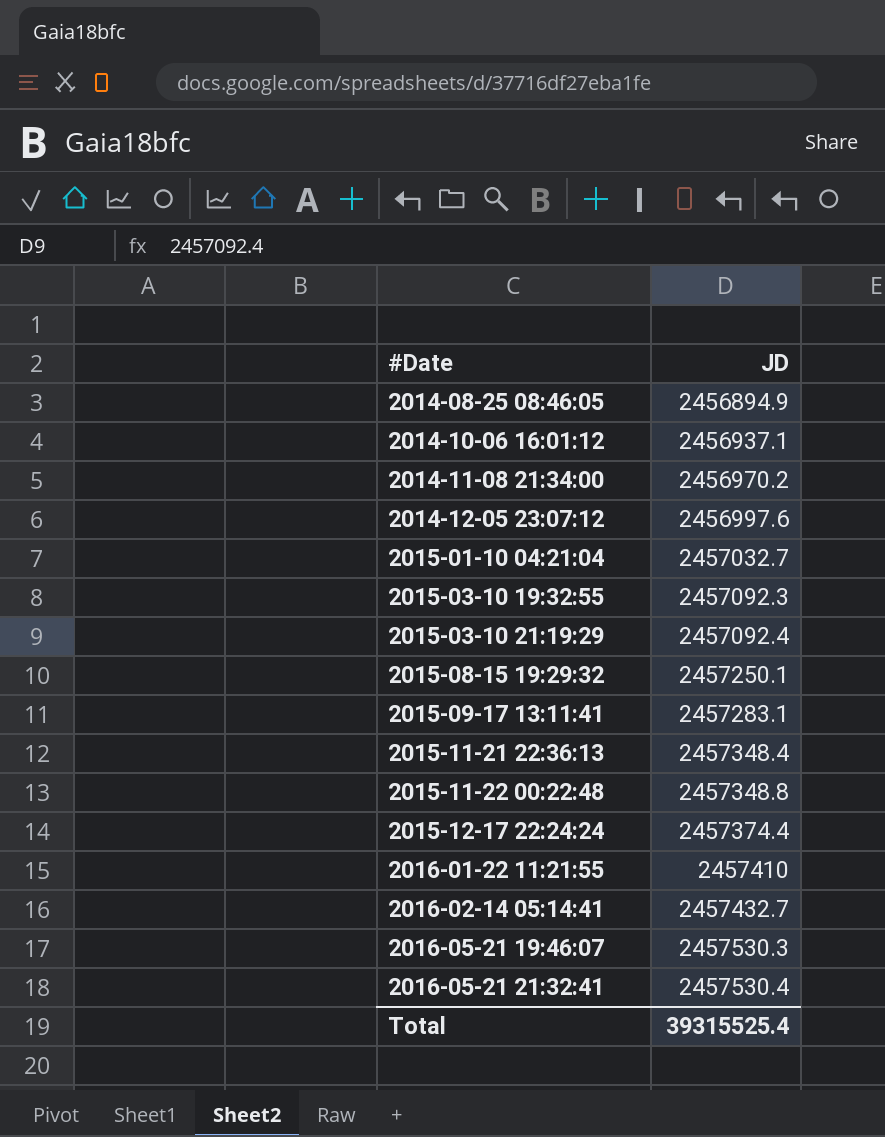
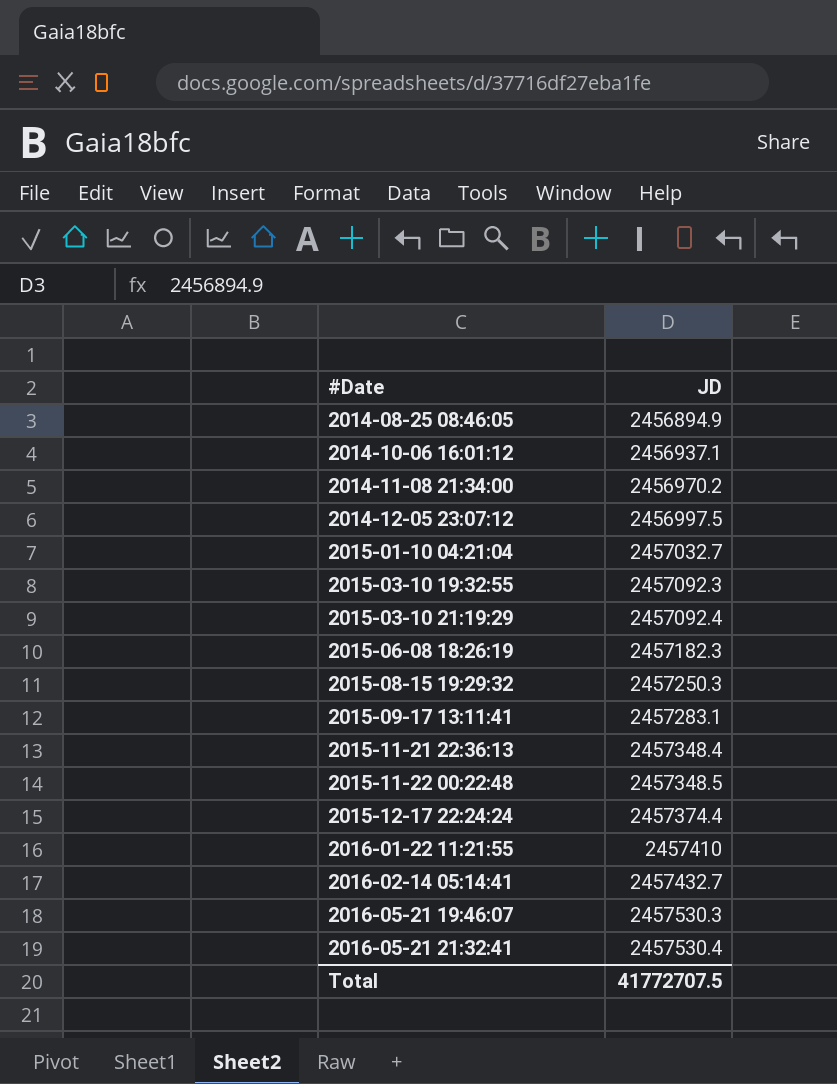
2014-12-05 23:07:12 | JD: 2456997.6 -> 2456997.5
row 2015-06-08 18:26:19: none -> 2457182.3
2015-08-15 19:29:32 | JD: 2457250.1 -> 2457250.3
2015-11-22 00:22:48 | JD: 2457348.8 -> 2457348.5
Total | JD: 39315525.4 -> 41772707.5

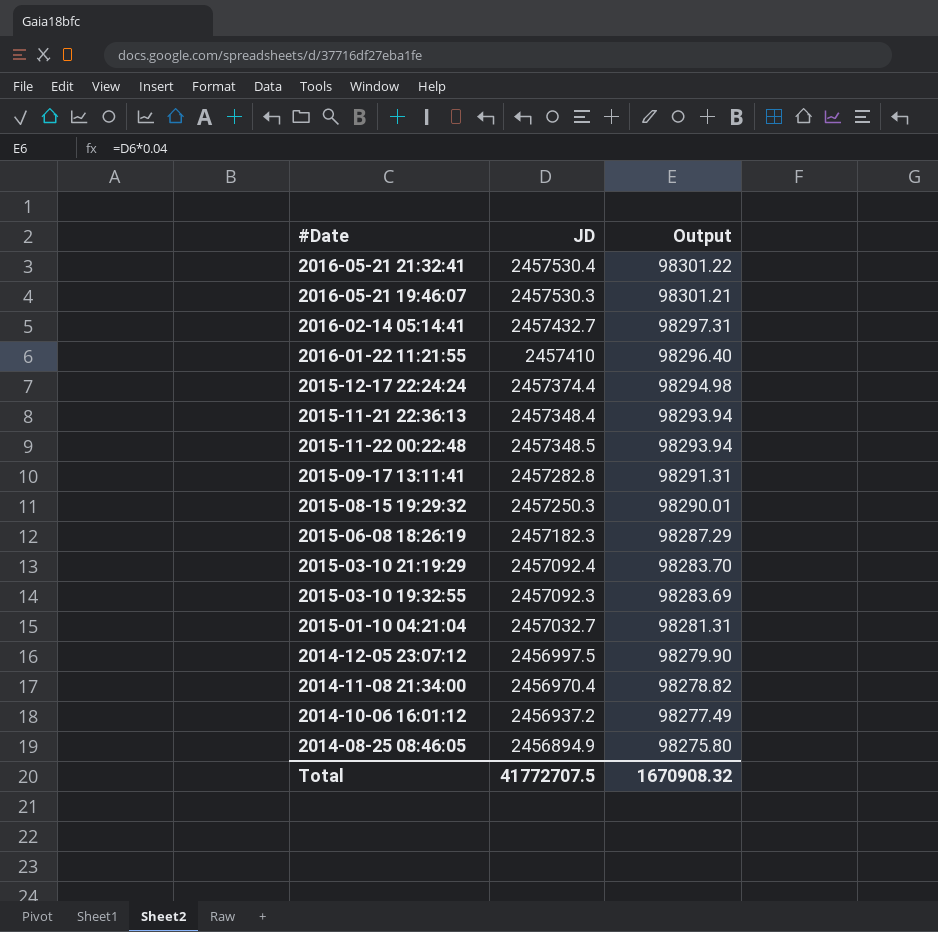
row order: #Date ascending -> Output descending
column Output | formula: none -> [JD] * 0.04
2015-09-17 13:11:41 | JD: 2457283.1 -> 2457282.8
2014-11-08 21:34:00 | JD: 2456970.2 -> 2456970.4
2014-10-06 16:01:12 | JD: 2456937.1 -> 2456937.2

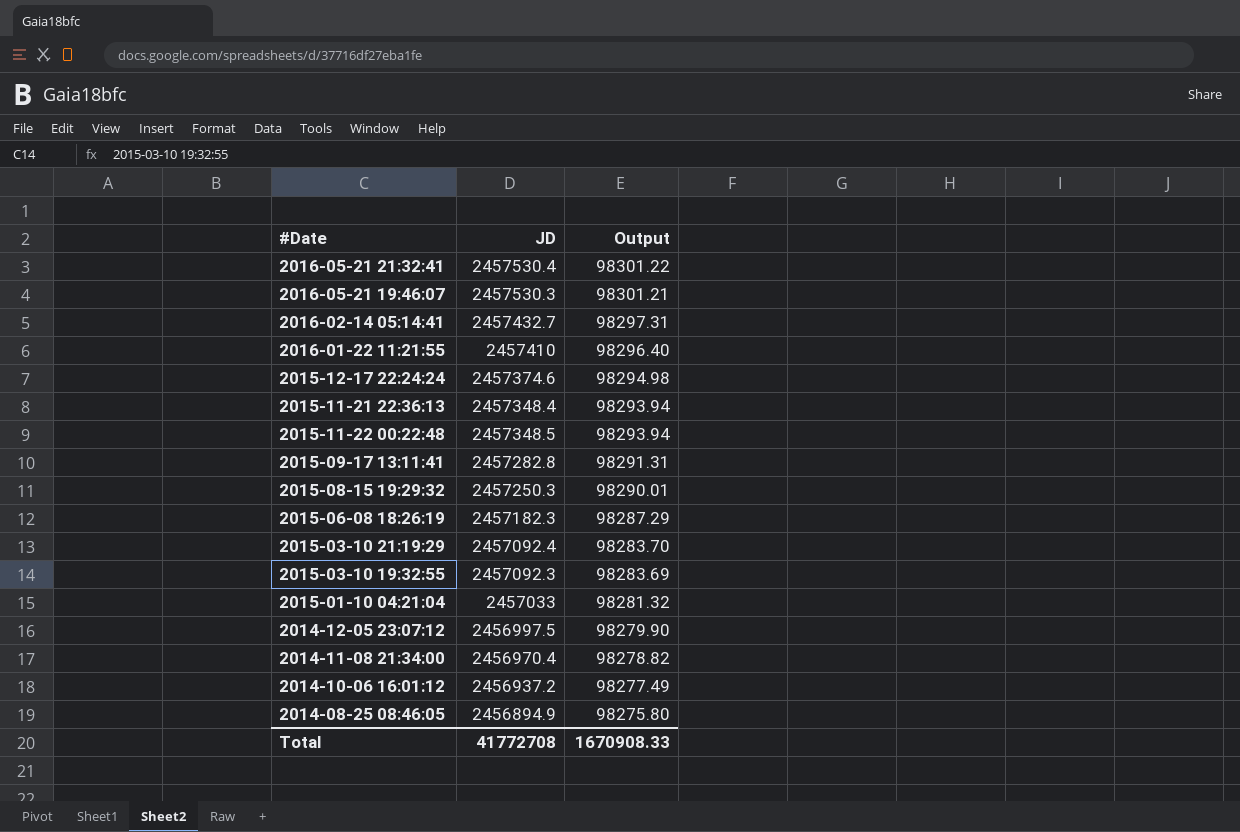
2015-12-17 22:24:24 | JD: 2457374.4 -> 2457374.6
2015-01-10 04:21:04 | JD: 2457032.7 -> 2457033
2015-01-10 04:21:04 | Output: 98281.31 -> 98281.32
Total | JD: 41772707.5 -> 41772708
Total | Output: 1670908.32 -> 1670908.33

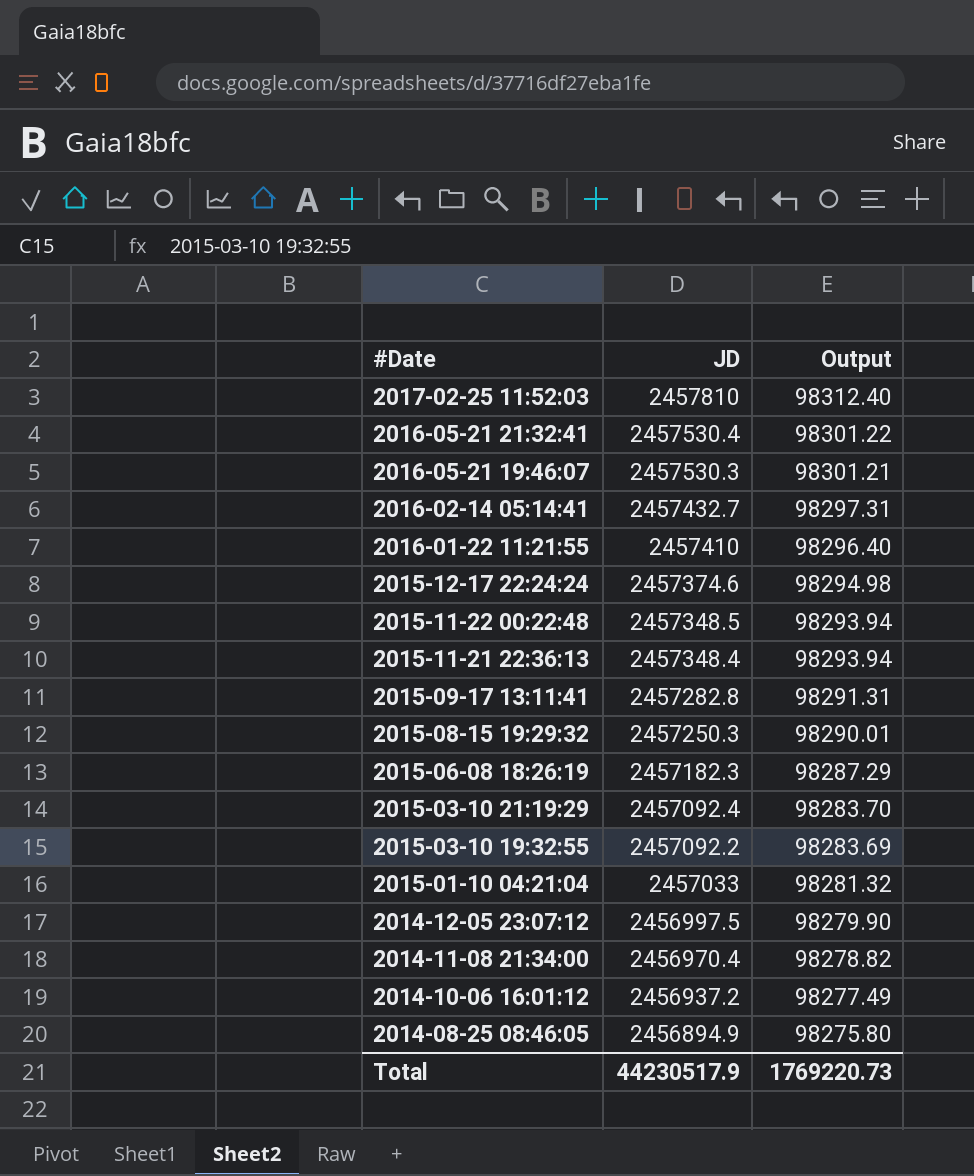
row order: Output descending -> #Date descending
row 2017-02-25 11:52:03: none -> 2457810 | 98312.40
2015-03-10 19:32:55 | JD: 2457092.3 -> 2457092.2
Total | JD: 41772708 -> 44230517.9
Total | Output: 1670908.33 -> 1769220.73

